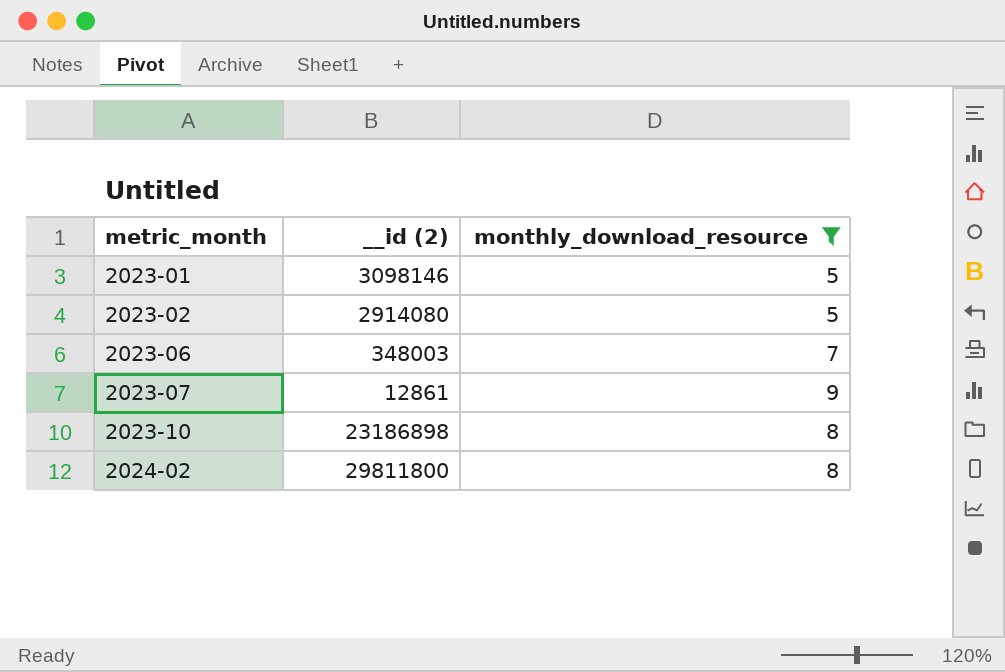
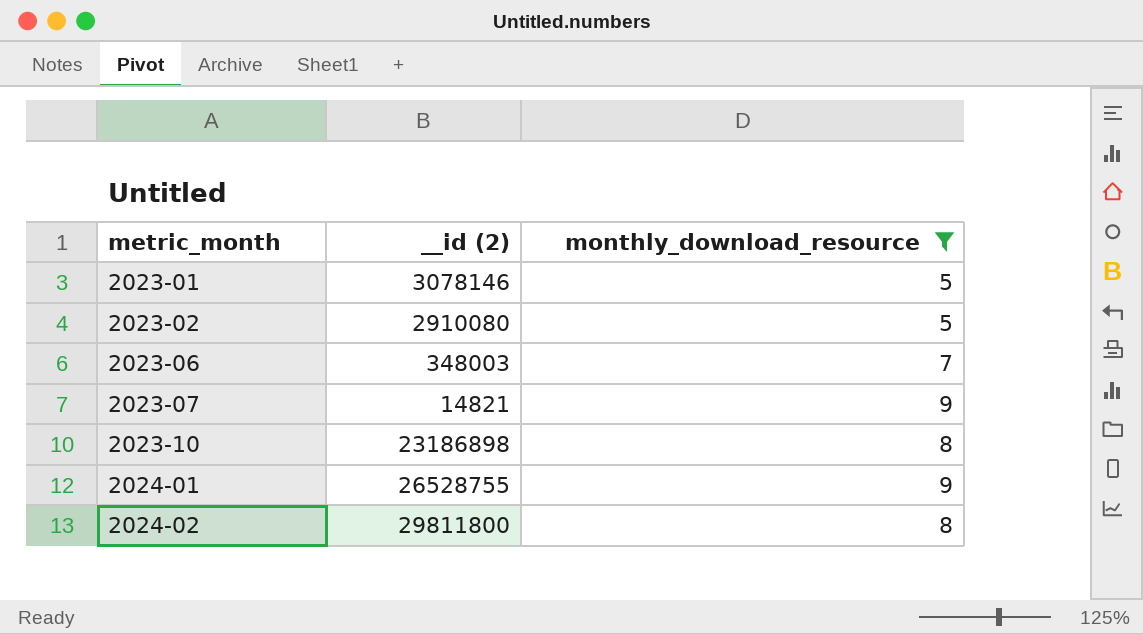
2023-01 | __id (2): 3098146 -> 3078146
2023-02 | __id (2): 2914080 -> 2910080
2023-07 | __id (2): 12861 -> 14821
row 2024-01: none -> 26528755 | 9

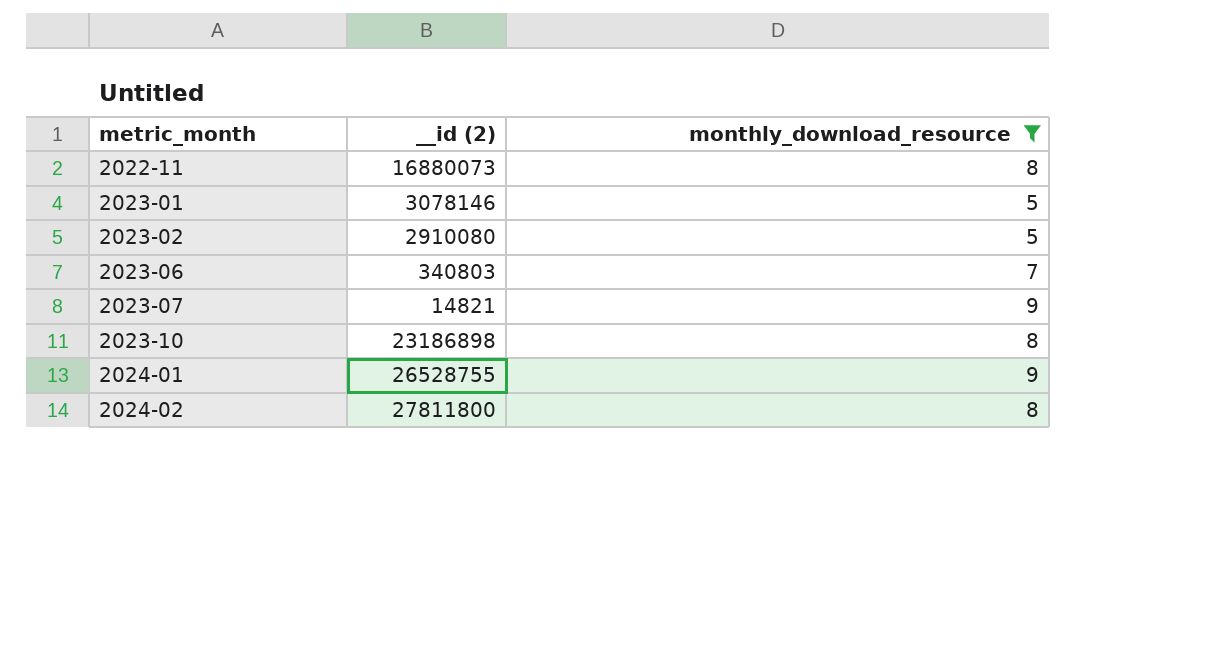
row 2022-11: none -> 16880073 | 8
2023-06 | __id (2): 348003 -> 340803
2024-02 | __id (2): 29811800 -> 27811800

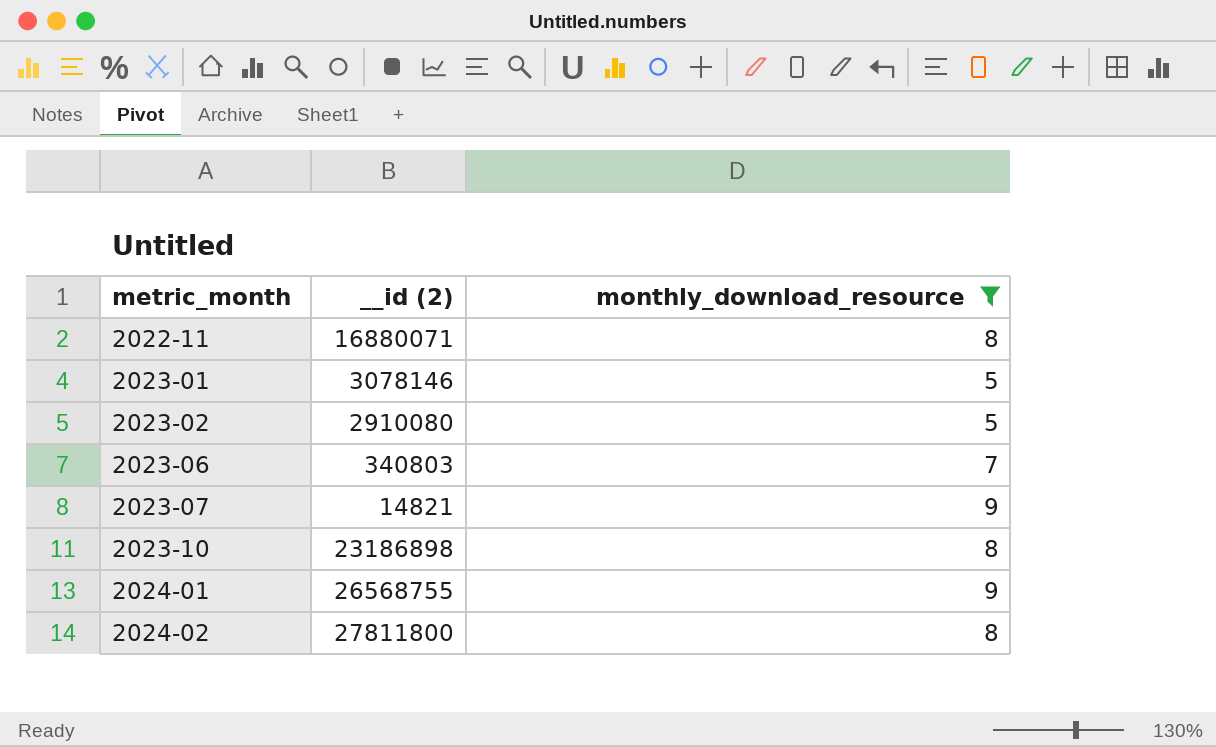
2022-11 | __id (2): 16880073 -> 16880071
2024-01 | __id (2): 26528755 -> 26568755

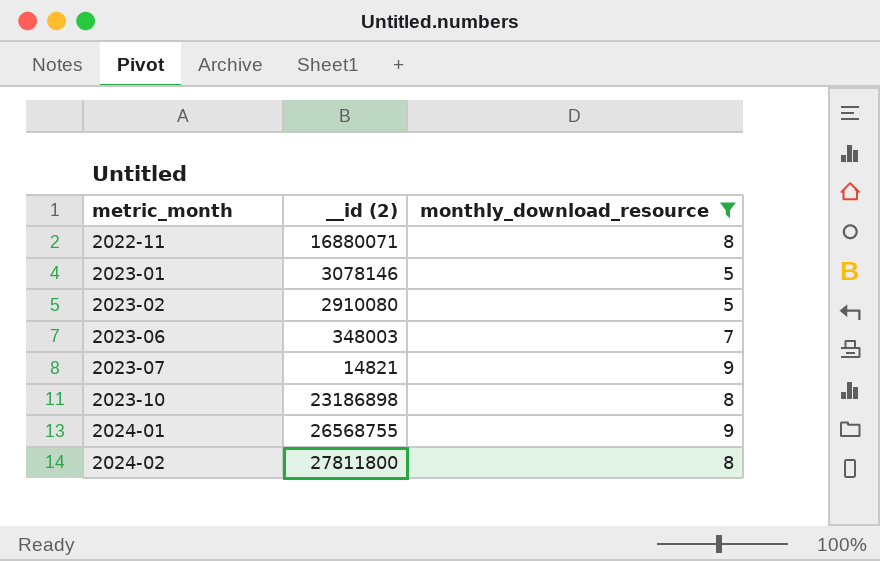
2023-06 | __id (2): 340803 -> 348003

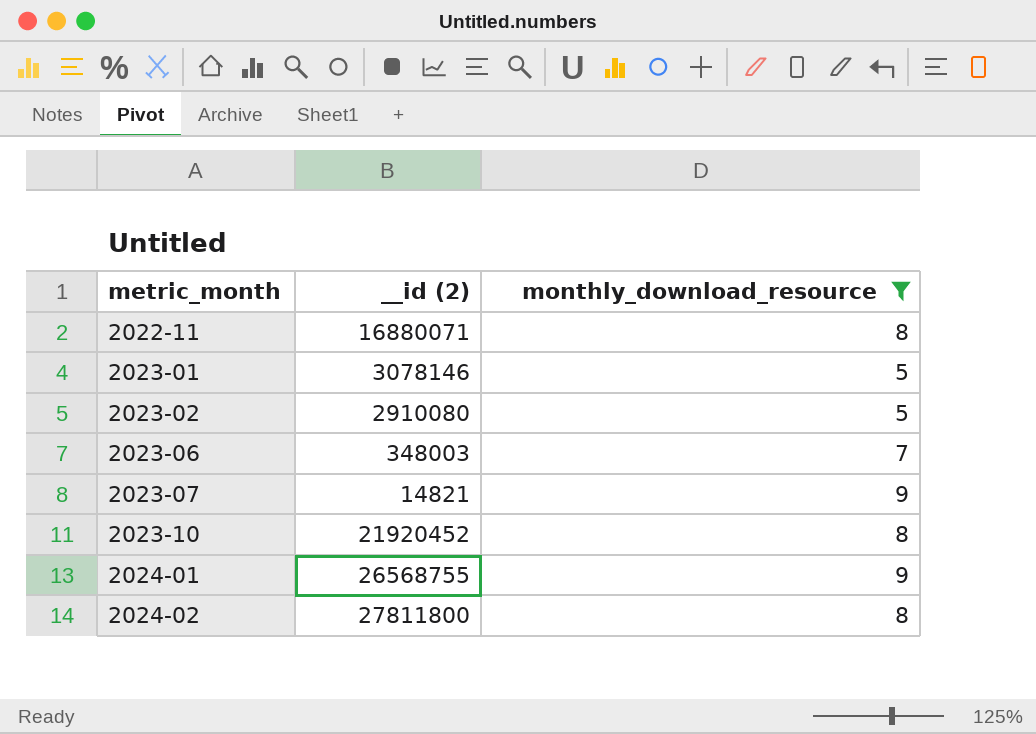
2023-10 | __id (2): 23186898 -> 21920452

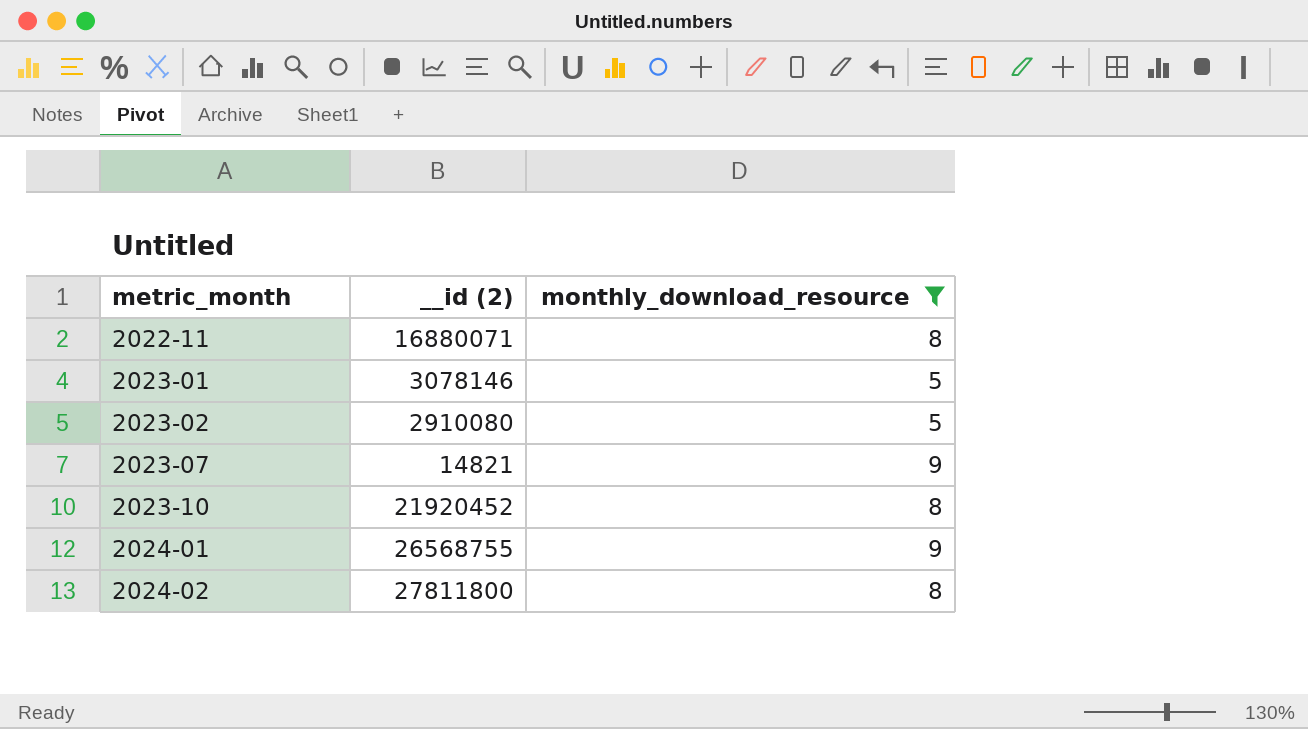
row 2023-06: 348003 | 7 -> none

